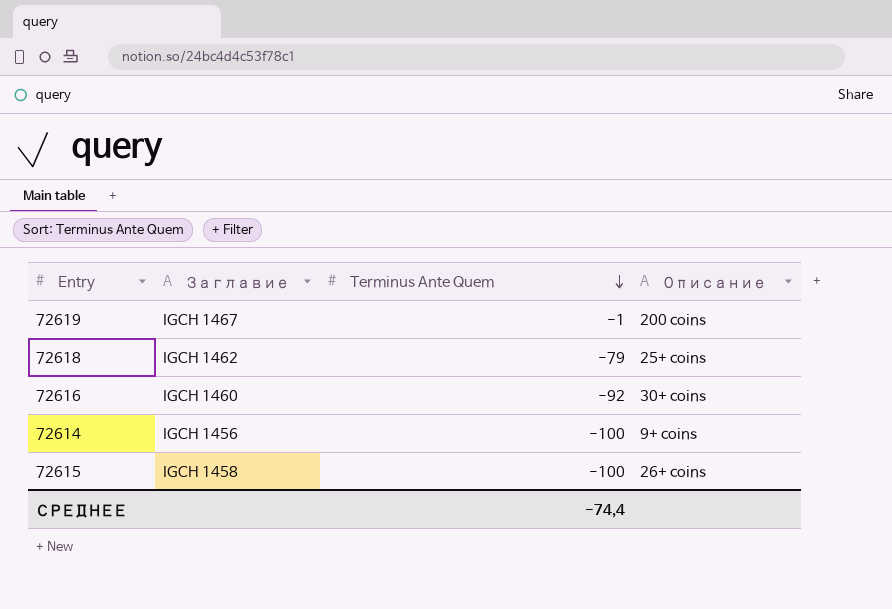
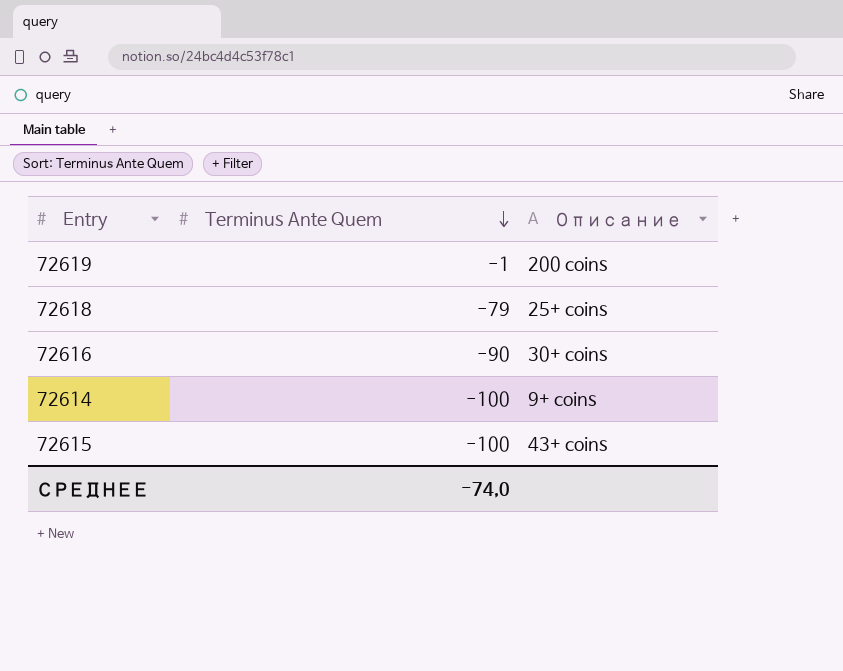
column Заглавие | position: 2 -> none
72616 | Terminus Ante Quem: -92 -> -90
72615 | Описание: 26+ coins -> 43+ coins
СРЕДНЕЕ | Terminus Ante Quem: -74,4 -> -74,0

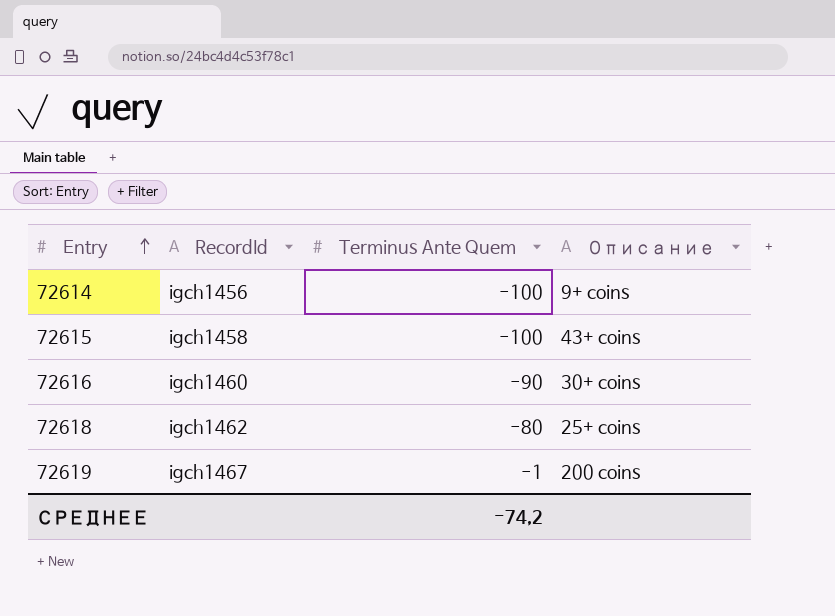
row order: Terminus Ante Quem descending -> Entry ascending
column RecordId | position: none -> 2
72618 | Terminus Ante Quem: -79 -> -80
СРЕДНЕЕ | Terminus Ante Quem: -74,0 -> -74,2

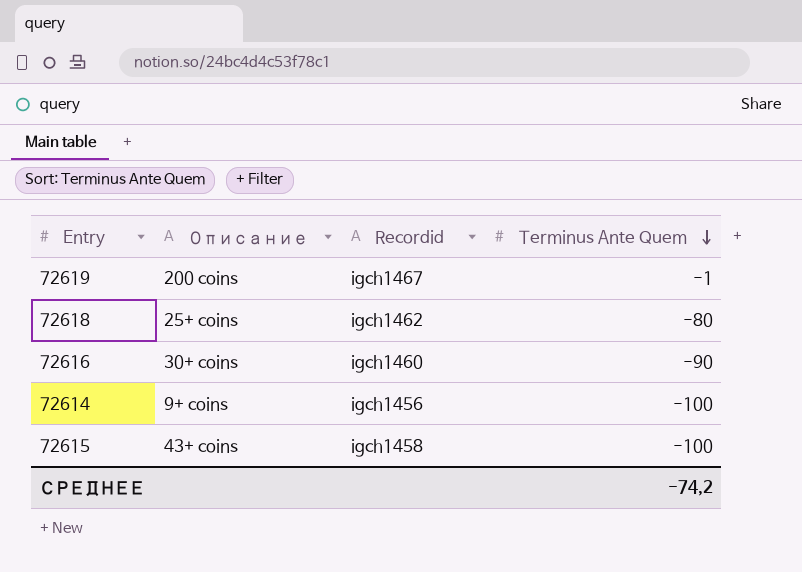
row order: Entry ascending -> Terminus Ante Quem descending
column Описание | position: 4 -> 2
column name: RecordId -> Recordid

